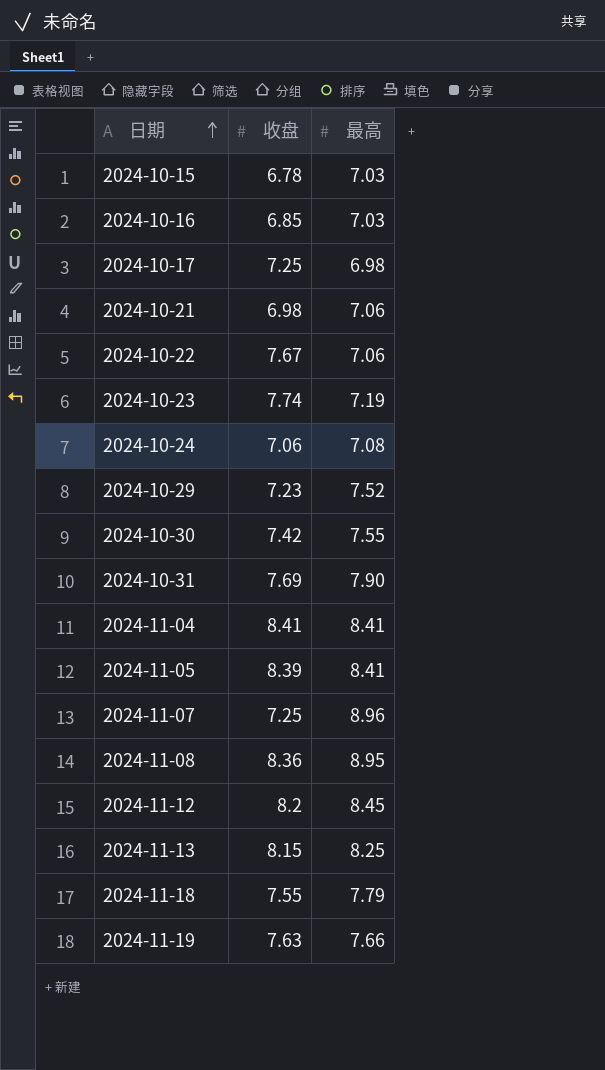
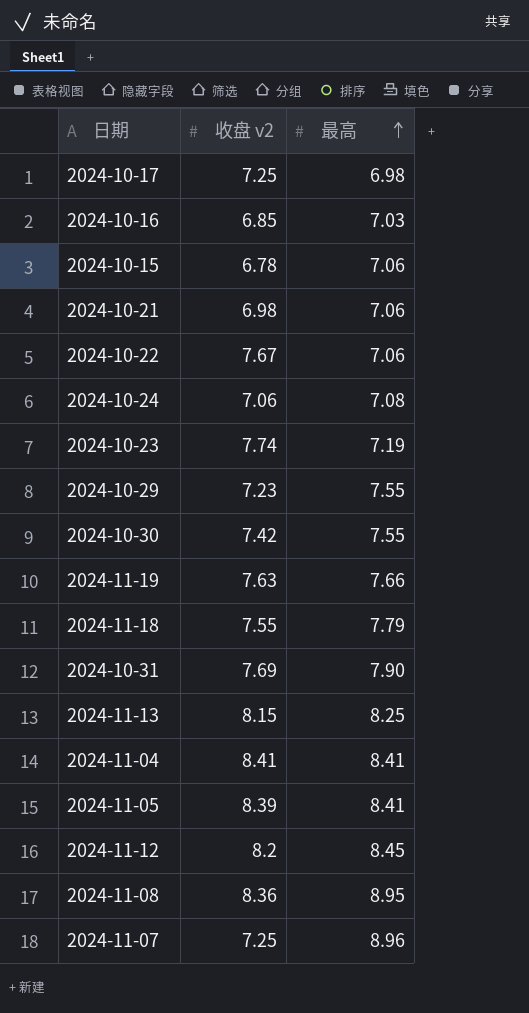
row order: 日期 ascending -> 最高 ascending
column name: 收盘 -> 收盘 v2
2024-10-15 | 最高: 7.03 -> 7.06
2024-10-29 | 最高: 7.52 -> 7.55

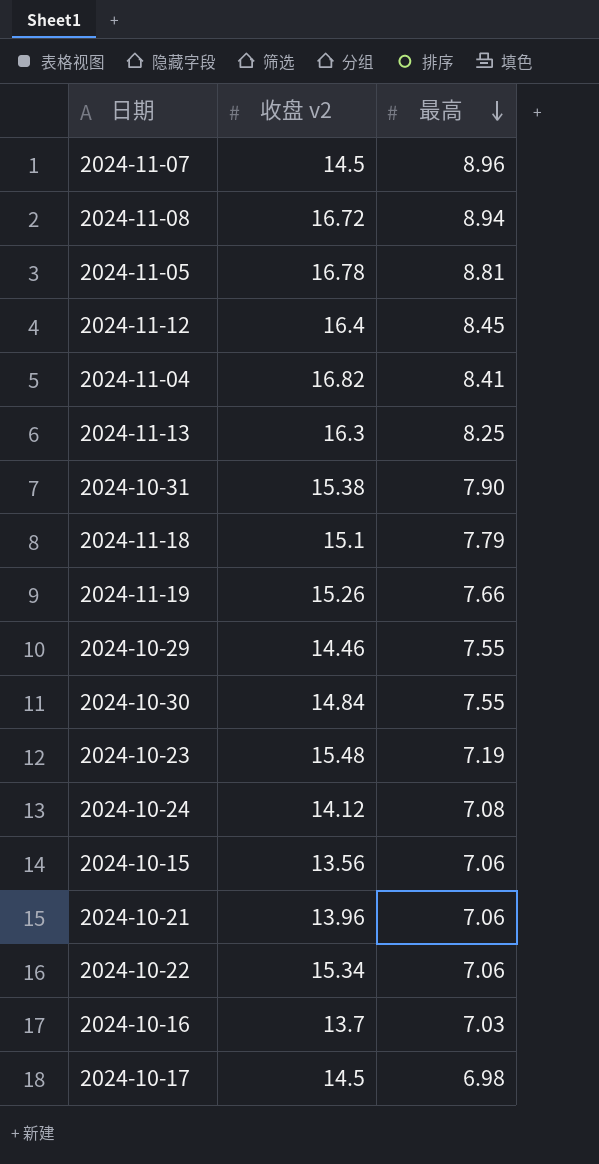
row order: 最高 ascending -> 最高 descending
2024-11-07 | 收盘 v2: 7.25 -> 14.5
2024-11-08 | 收盘 v2: 8.36 -> 16.72
2024-11-08 | 最高: 8.95 -> 8.94
2024-11-05 | 收盘 v2: 8.39 -> 16.78
2024-11-05 | 最高: 8.41 -> 8.81
2024-11-12 | 收盘 v2: 8.2 -> 16.4
2024-11-04 | 收盘 v2: 8.41 -> 16.82
2024-11-13 | 收盘 v2: 8.15 -> 16.3
2024-10-31 | 收盘 v2: 7.69 -> 15.38
2024-11-18 | 收盘 v2: 7.55 -> 15.1
2024-11-19 | 收盘 v2: 7.63 -> 15.26
2024-10-29 | 收盘 v2: 7.23 -> 14.46
2024-10-30 | 收盘 v2: 7.42 -> 14.84
2024-10-23 | 收盘 v2: 7.74 -> 15.48
2024-10-24 | 收盘 v2: 7.06 -> 14.12
2024-10-15 | 收盘 v2: 6.78 -> 13.56
2024-10-21 | 收盘 v2: 6.98 -> 13.96
2024-10-22 | 收盘 v2: 7.67 -> 15.34
2024-10-16 | 收盘 v2: 6.85 -> 13.7
2024-10-17 | 收盘 v2: 7.25 -> 14.5

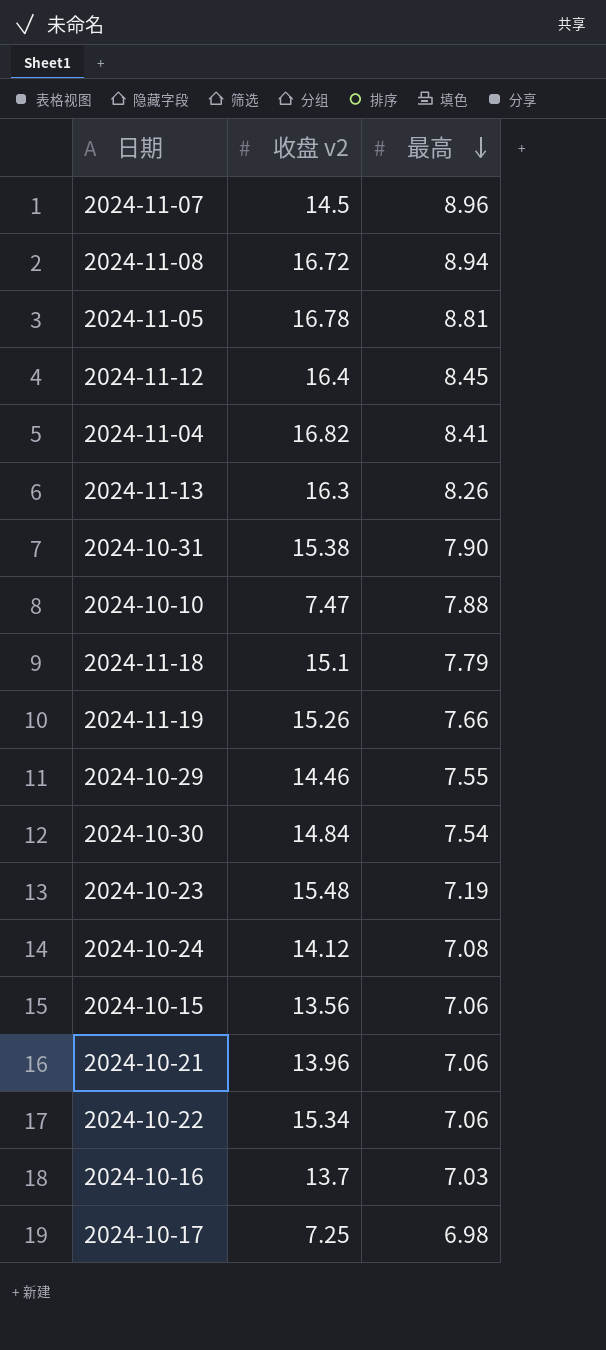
2024-11-13 | 最高: 8.25 -> 8.26
row 2024-10-10: none -> 7.47 | 7.88
2024-10-30 | 最高: 7.55 -> 7.54
2024-10-17 | 收盘 v2: 14.5 -> 7.25

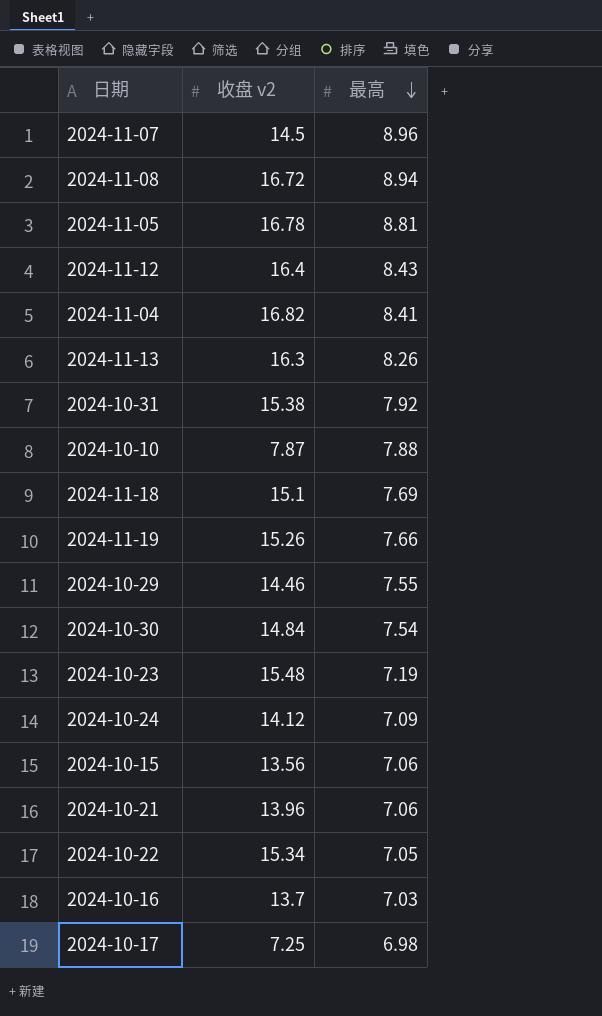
2024-11-12 | 最高: 8.45 -> 8.43
2024-10-31 | 最高: 7.90 -> 7.92
2024-10-10 | 收盘 v2: 7.47 -> 7.87
2024-11-18 | 最高: 7.79 -> 7.69
2024-10-24 | 最高: 7.08 -> 7.09
2024-10-22 | 最高: 7.06 -> 7.05

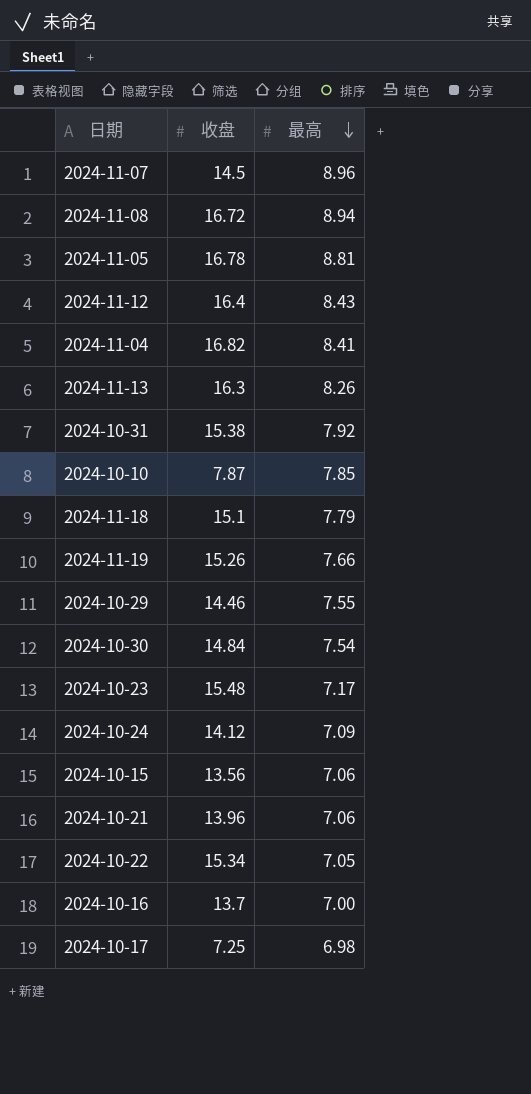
column name: 收盘 v2 -> 收盘
2024-10-10 | 最高: 7.88 -> 7.85
2024-11-18 | 最高: 7.69 -> 7.79
2024-10-23 | 最高: 7.19 -> 7.17
2024-10-16 | 最高: 7.03 -> 7.00

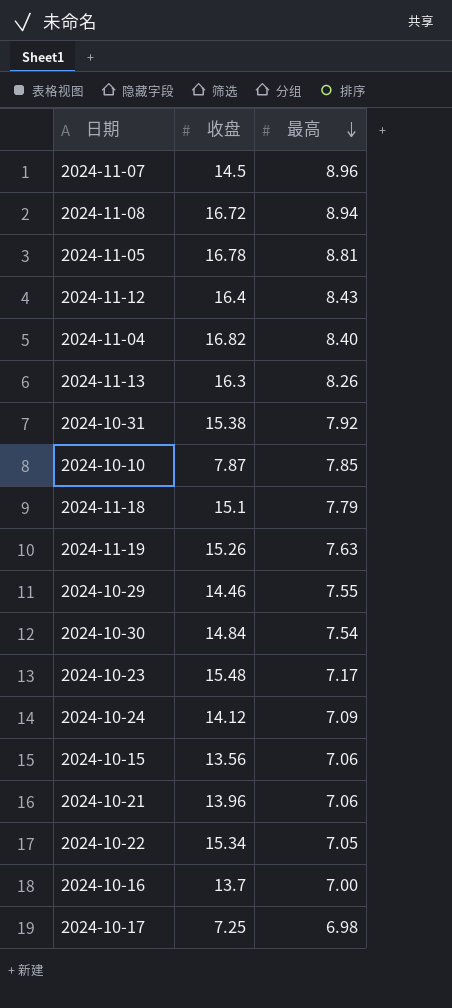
2024-11-04 | 最高: 8.41 -> 8.40
2024-11-19 | 最高: 7.66 -> 7.63

